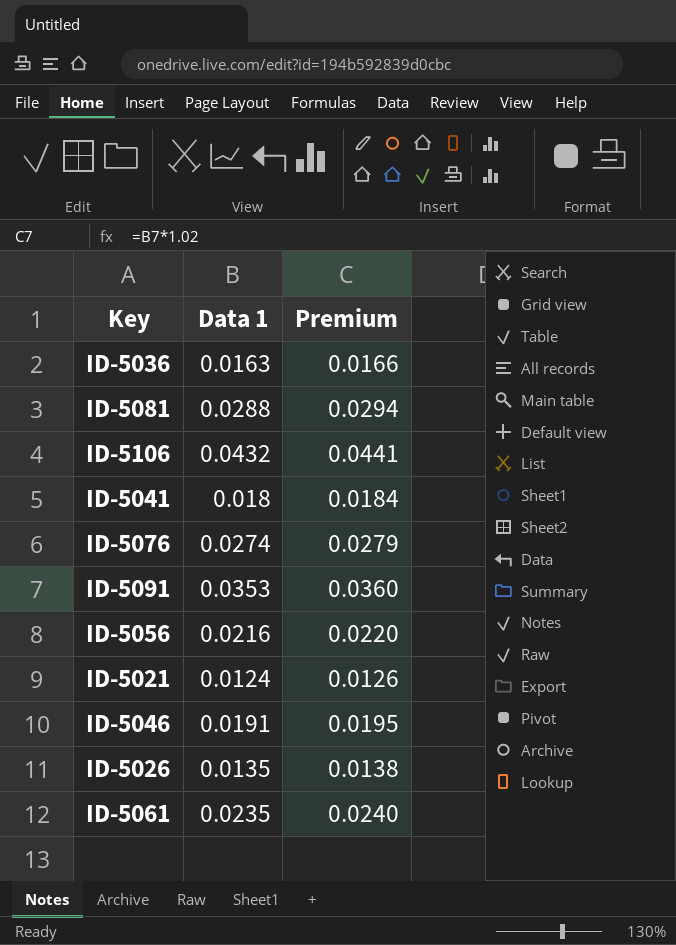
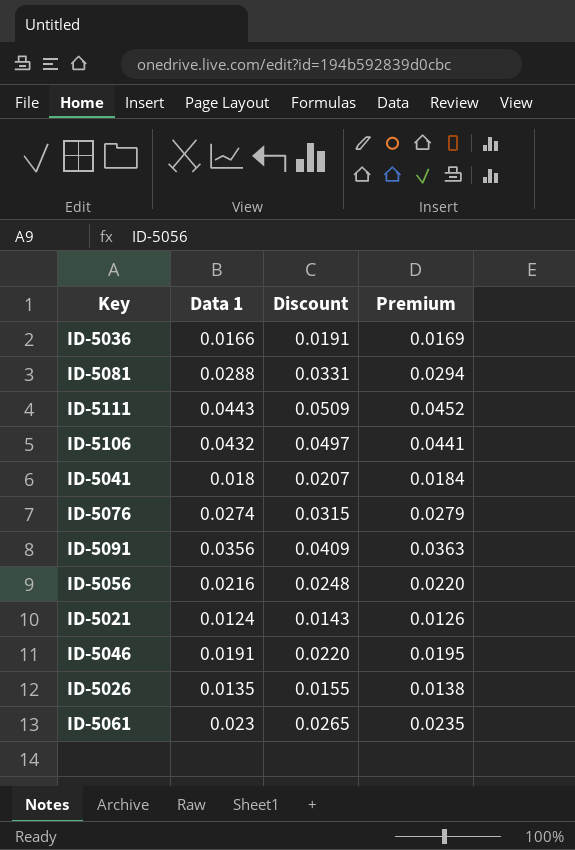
column Discount | formula: none -> [Data 1] * 1.15
ID-5036 | Data 1: 0.0163 -> 0.0166
ID-5036 | Premium: 0.0166 -> 0.0169
row ID-5111: none -> 0.0443 | 0.0509 | 0.0452
ID-5091 | Data 1: 0.0353 -> 0.0356
ID-5091 | Premium: 0.0360 -> 0.0363
ID-5061 | Data 1: 0.0235 -> 0.023
ID-5061 | Premium: 0.0240 -> 0.0235

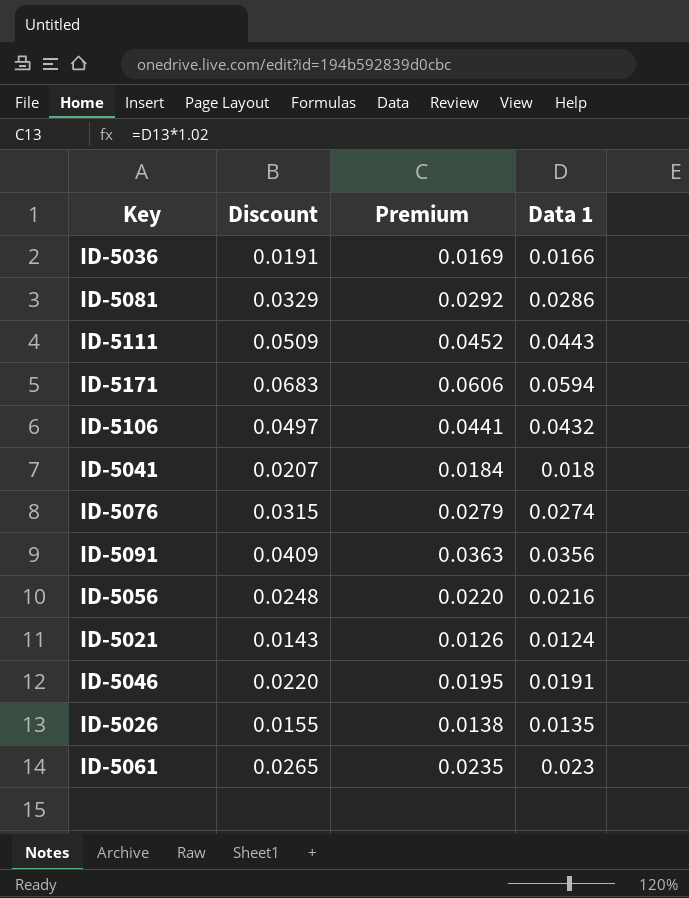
column Data 1 | position: 2 -> 4
ID-5081 | Discount: 0.0331 -> 0.0329
ID-5081 | Premium: 0.0294 -> 0.0292
ID-5081 | Data 1: 0.0288 -> 0.0286
row ID-5171: none -> 0.0683 | 0.0606 | 0.0594

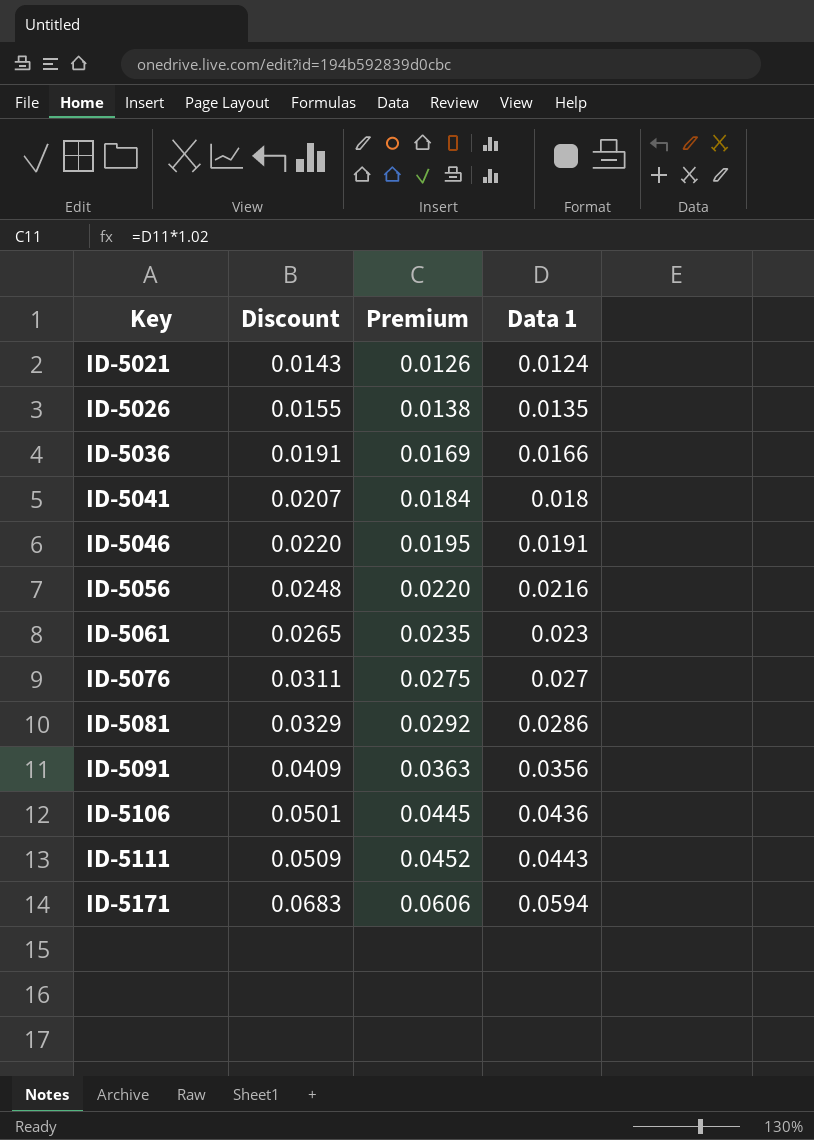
row order: none -> Key ascending
ID-5076 | Discount: 0.0315 -> 0.0311
ID-5076 | Premium: 0.0279 -> 0.0275
ID-5076 | Data 1: 0.0274 -> 0.027
ID-5106 | Discount: 0.0497 -> 0.0501
ID-5106 | Premium: 0.0441 -> 0.0445
ID-5106 | Data 1: 0.0432 -> 0.0436

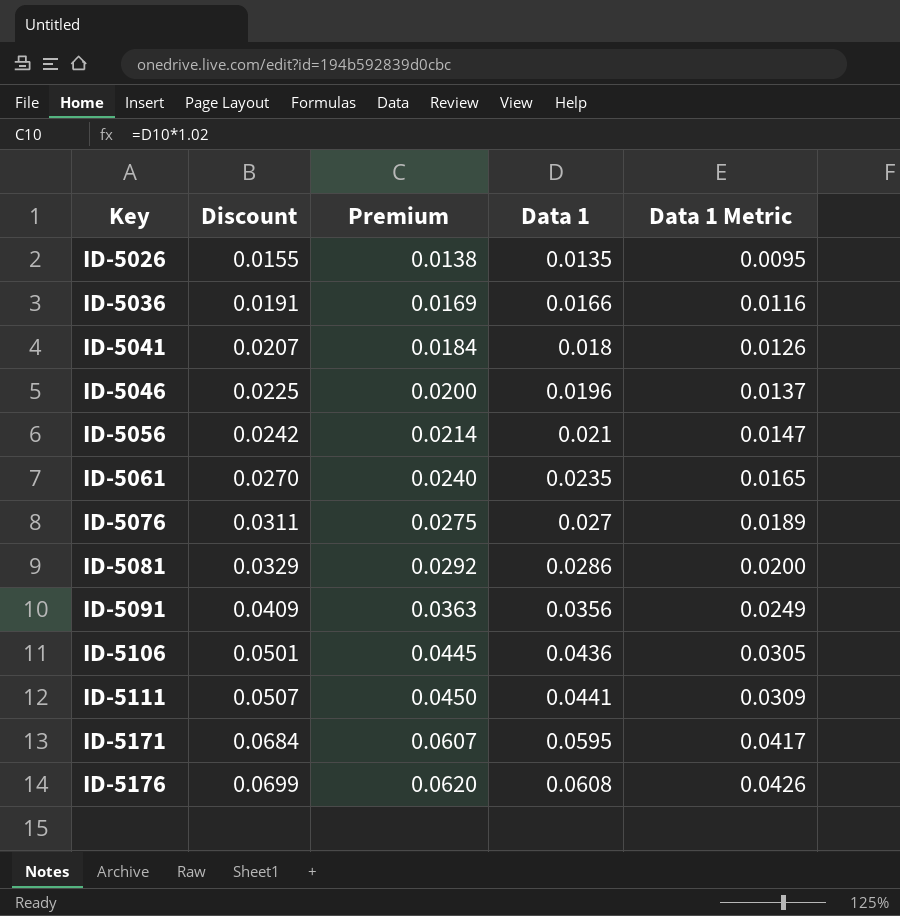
column Data 1 Metric | formula: none -> [Data 1] * 0.7
row ID-5021: 0.0143 | 0.0126 | 0.0124 -> none
ID-5046 | Discount: 0.0220 -> 0.0225
ID-5046 | Premium: 0.0195 -> 0.0200
ID-5046 | Data 1: 0.0191 -> 0.0196
ID-5056 | Discount: 0.0248 -> 0.0242
ID-5056 | Premium: 0.0220 -> 0.0214
ID-5056 | Data 1: 0.0216 -> 0.021
ID-5061 | Discount: 0.0265 -> 0.0270
ID-5061 | Premium: 0.0235 -> 0.0240
ID-5061 | Data 1: 0.023 -> 0.0235
ID-5111 | Discount: 0.0509 -> 0.0507
ID-5111 | Premium: 0.0452 -> 0.0450
ID-5111 | Data 1: 0.0443 -> 0.0441
ID-5171 | Discount: 0.0683 -> 0.0684
ID-5171 | Premium: 0.0606 -> 0.0607
ID-5171 | Data 1: 0.0594 -> 0.0595
row ID-5176: none -> 0.0699 | 0.0620 | 0.0608 | 0.0426

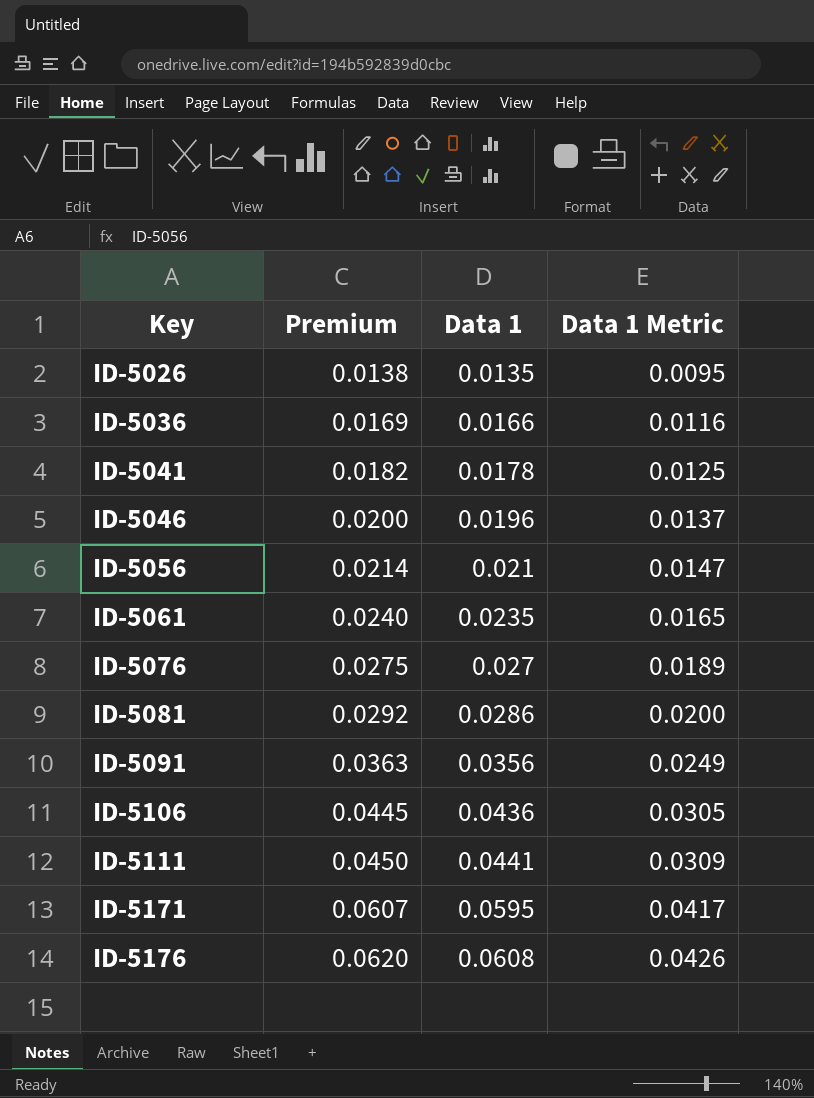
column Discount | formula: [Data 1] * 1.15 -> none
ID-5041 | Premium: 0.0184 -> 0.0182
ID-5041 | Data 1: 0.018 -> 0.0178
ID-5041 | Data 1 Metric: 0.0126 -> 0.0125

